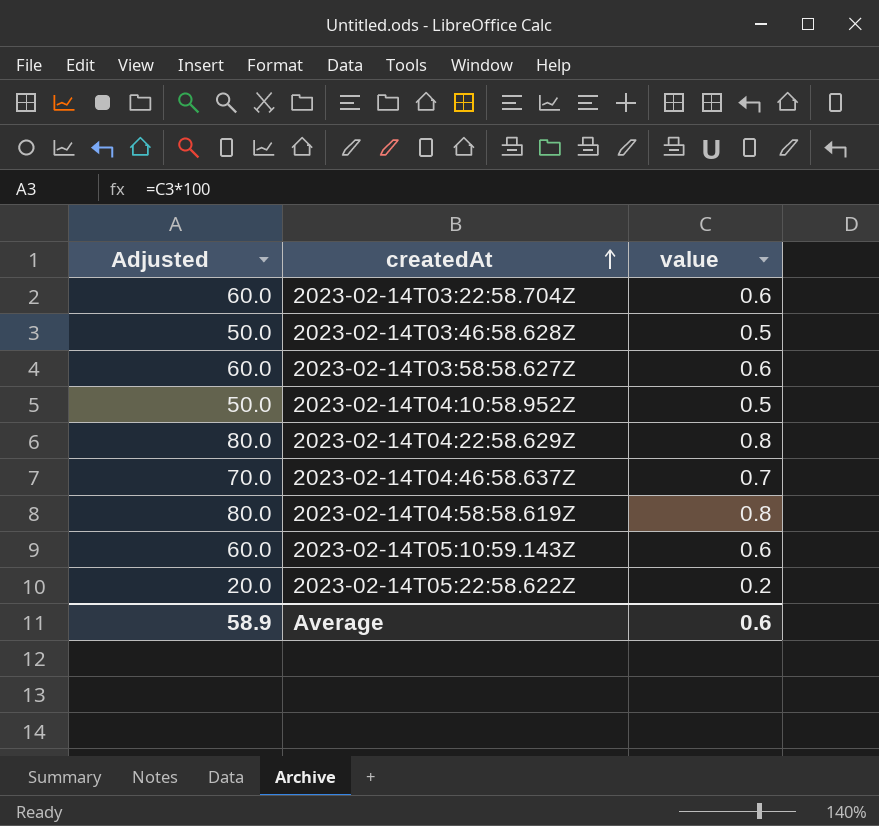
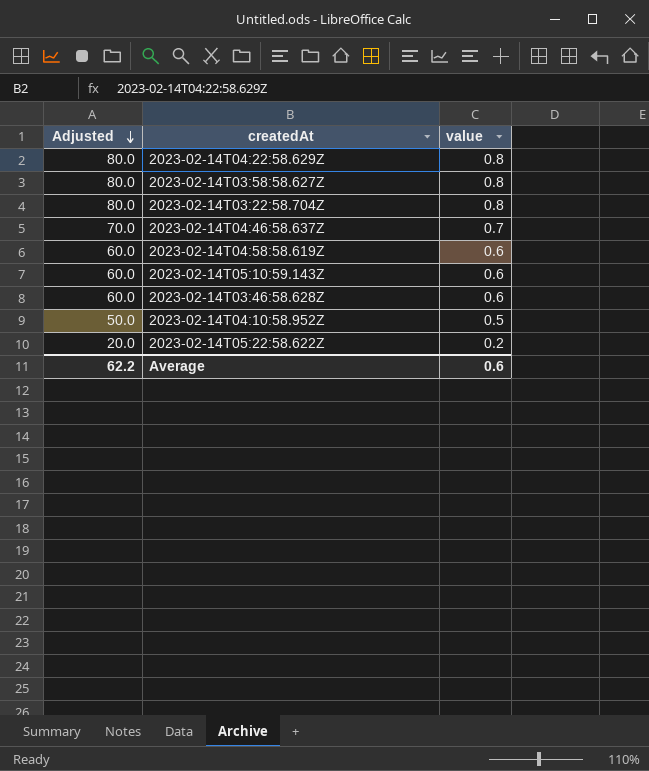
row order: createdAt ascending -> Adjusted descending
2023-02-14T03:58:58.627Z | Adjusted: 60.0 -> 80.0
2023-02-14T03:58:58.627Z | value: 0.6 -> 0.8
2023-02-14T03:22:58.704Z | Adjusted: 60.0 -> 80.0
2023-02-14T03:22:58.704Z | value: 0.6 -> 0.8
2023-02-14T04:58:58.619Z | Adjusted: 80.0 -> 60.0
2023-02-14T04:58:58.619Z | value: 0.8 -> 0.6
2023-02-14T03:46:58.628Z | Adjusted: 50.0 -> 60.0
2023-02-14T03:46:58.628Z | value: 0.5 -> 0.6
Average | Adjusted: 58.9 -> 62.2

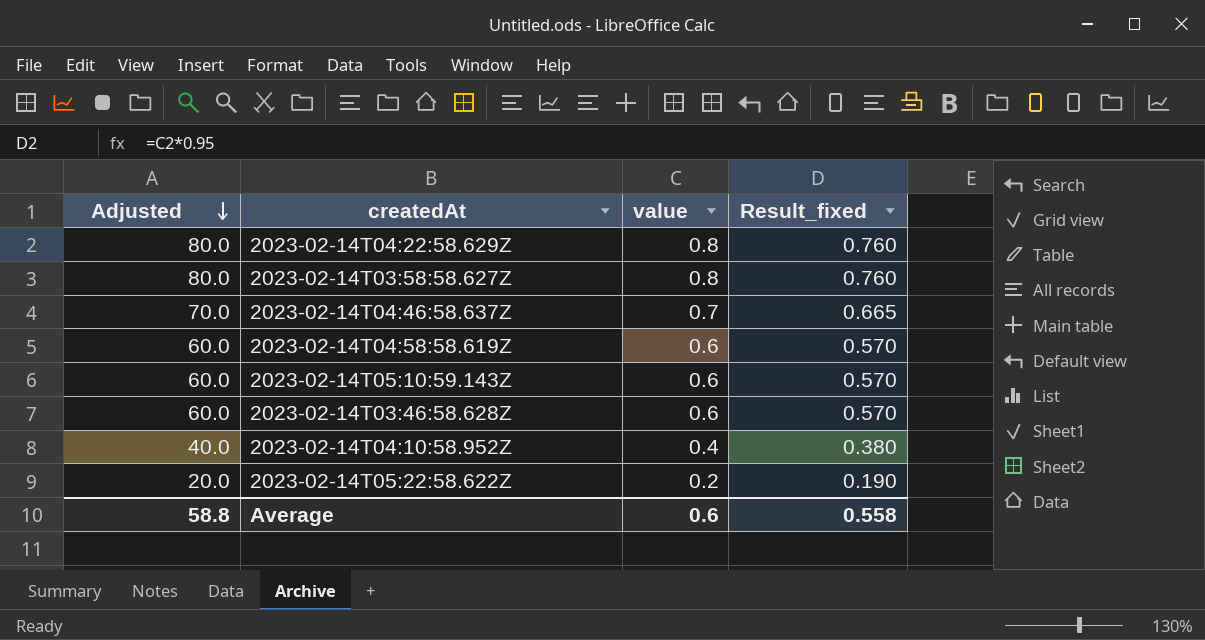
column Result_fixed | formula: none -> [value] * 0.95
row 2023-02-14T03:22:58.704Z: 80.0 | 0.8 -> none
2023-02-14T04:10:58.952Z | Adjusted: 50.0 -> 40.0
2023-02-14T04:10:58.952Z | value: 0.5 -> 0.4
Average | Adjusted: 62.2 -> 58.8

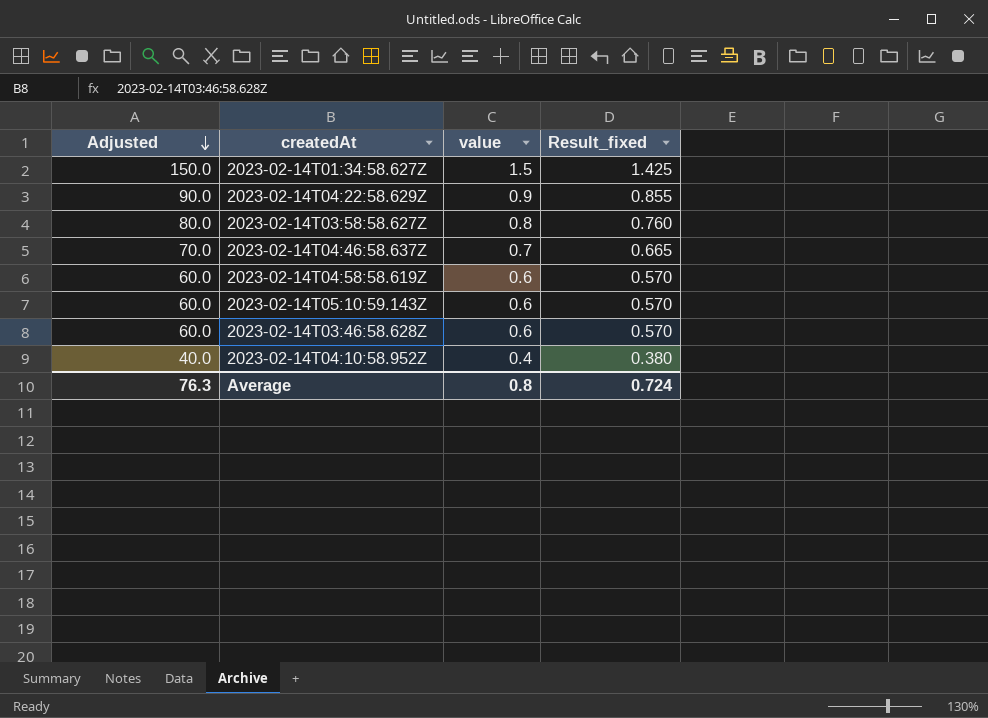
row 2023-02-14T05:22:58.622Z: 20.0 | 0.2 | 0.190 -> none
row 2023-02-14T01:34:58.627Z: none -> 150.0 | 1.5 | 1.425
2023-02-14T04:22:58.629Z | Adjusted: 80.0 -> 90.0
2023-02-14T04:22:58.629Z | value: 0.8 -> 0.9
2023-02-14T04:22:58.629Z | Result_fixed: 0.760 -> 0.855
Average | Adjusted: 58.8 -> 76.3
Average | value: 0.6 -> 0.8
Average | Result_fixed: 0.558 -> 0.724

